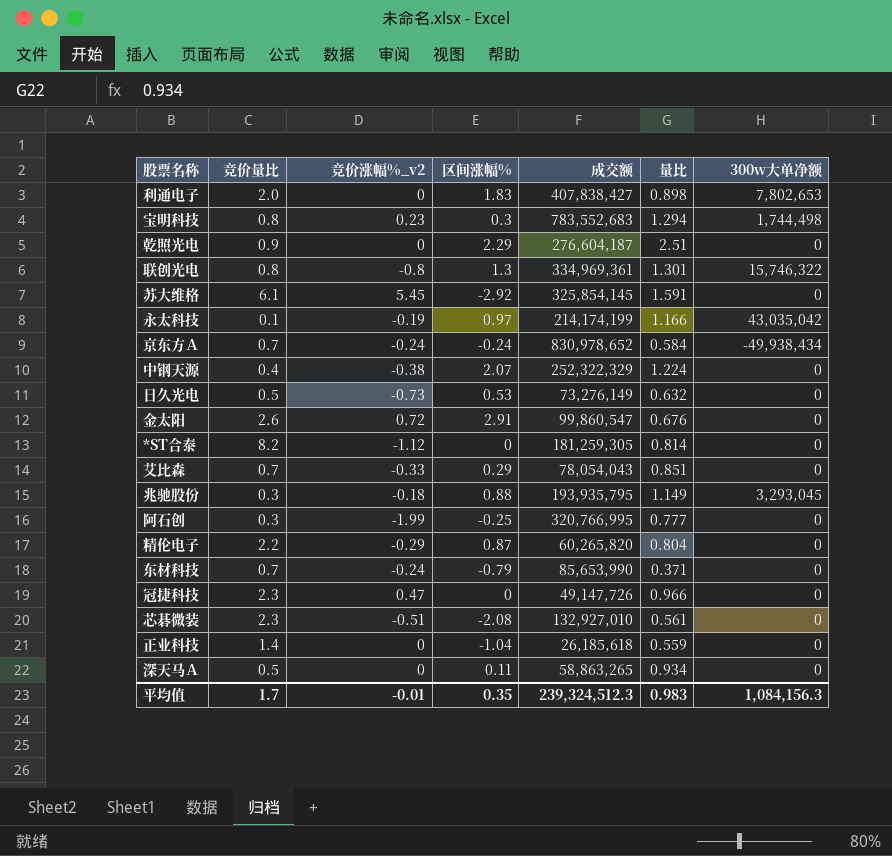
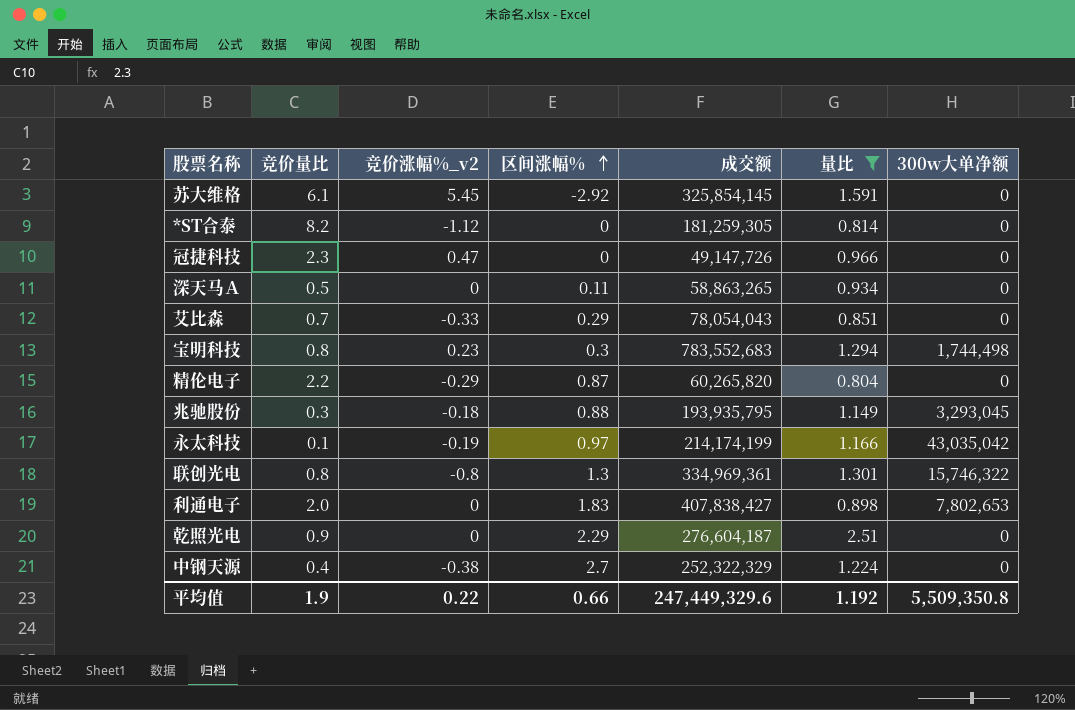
filter: none -> 量比 >= 0.804
row order: none -> 区间涨幅% ascending
中钢天源 | 区间涨幅%: 2.07 -> 2.7
平均值 | 竞价量比: 1.7 -> 1.9
平均值 | 竞价涨幅%_v2: -0.01 -> 0.22
平均值 | 区间涨幅%: 0.35 -> 0.66
平均值 | 成交额: 239,324,512.3 -> 247,449,329.6
平均值 | 量比: 0.983 -> 1.192
平均值 | 300w大单净额: 1,084,156.3 -> 5,509,350.8

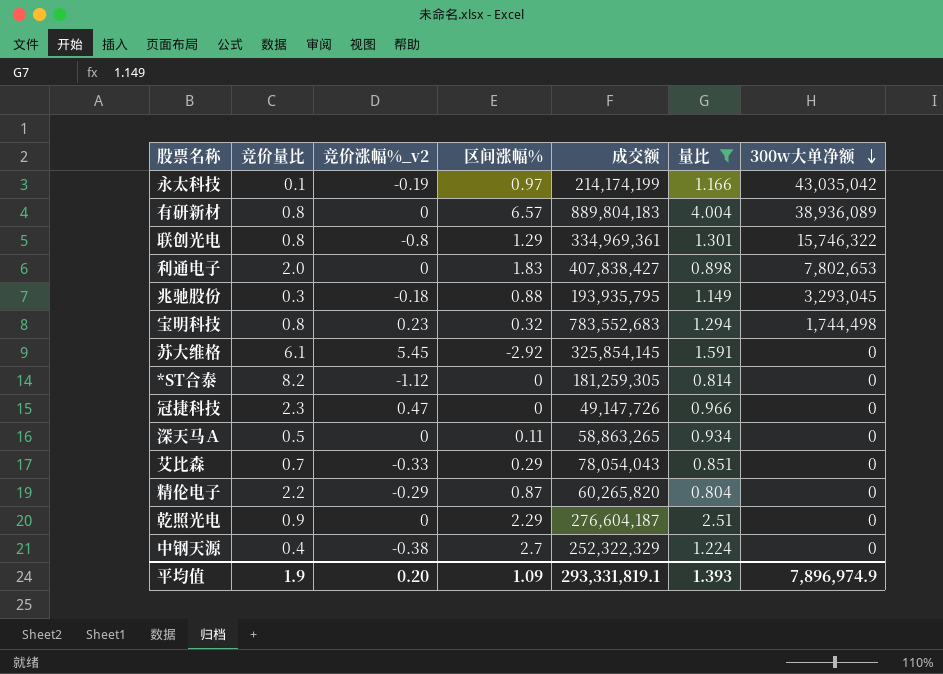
row order: 区间涨幅% ascending -> 300w大单净额 descending
row 有研新材: none -> 0.8 | 0 | 6.57 | 889,804,183 | 4.004 | 38,936,089
联创光电 | 区间涨幅%: 1.3 -> 1.29
宝明科技 | 区间涨幅%: 0.3 -> 0.32
平均值 | 竞价涨幅%_v2: 0.22 -> 0.20
平均值 | 区间涨幅%: 0.66 -> 1.09
平均值 | 成交额: 247,449,329.6 -> 293,331,819.1
平均值 | 量比: 1.192 -> 1.393
平均值 | 300w大单净额: 5,509,350.8 -> 7,896,974.9

